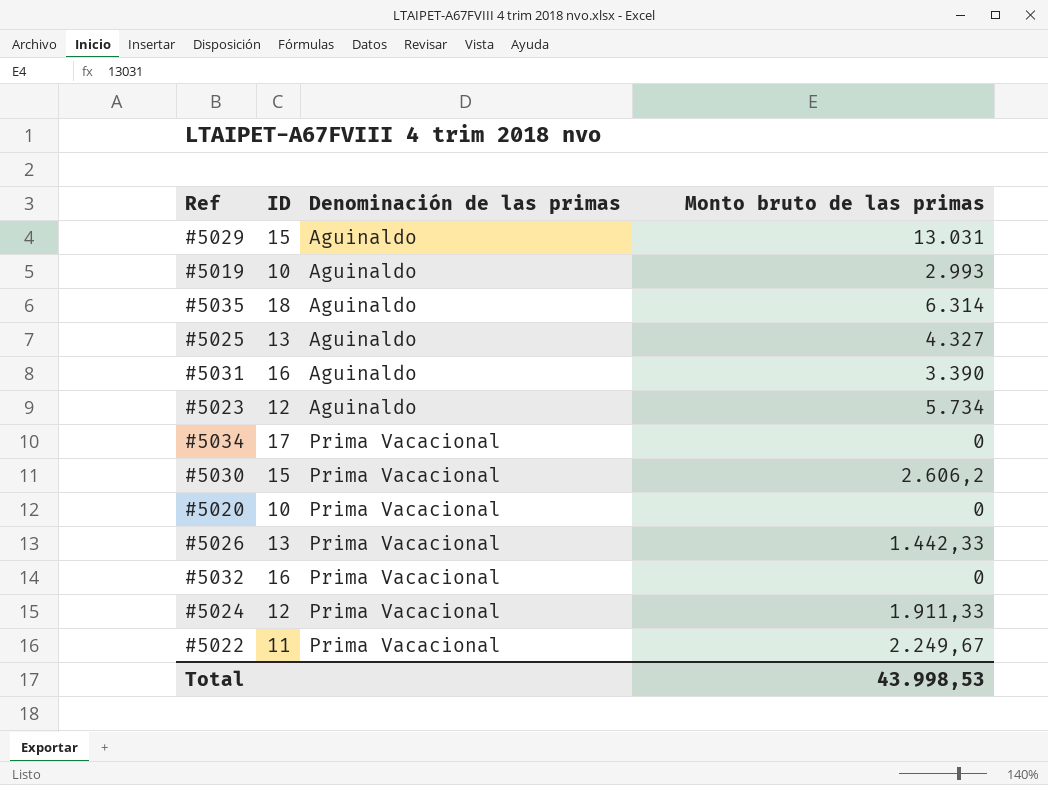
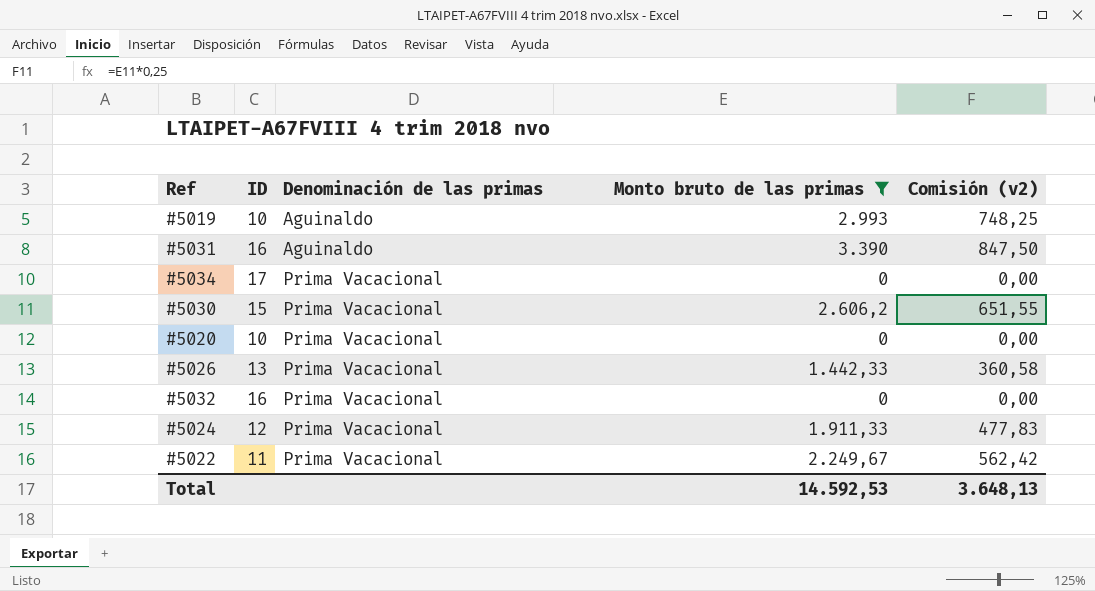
filter: none -> Monto bruto de las primas <= 3.390
column Comisión (v2) | formula: none -> [Monto bruto de las primas] * 0,25
Total | Monto bruto de las primas: 43.998,53 -> 14.592,53

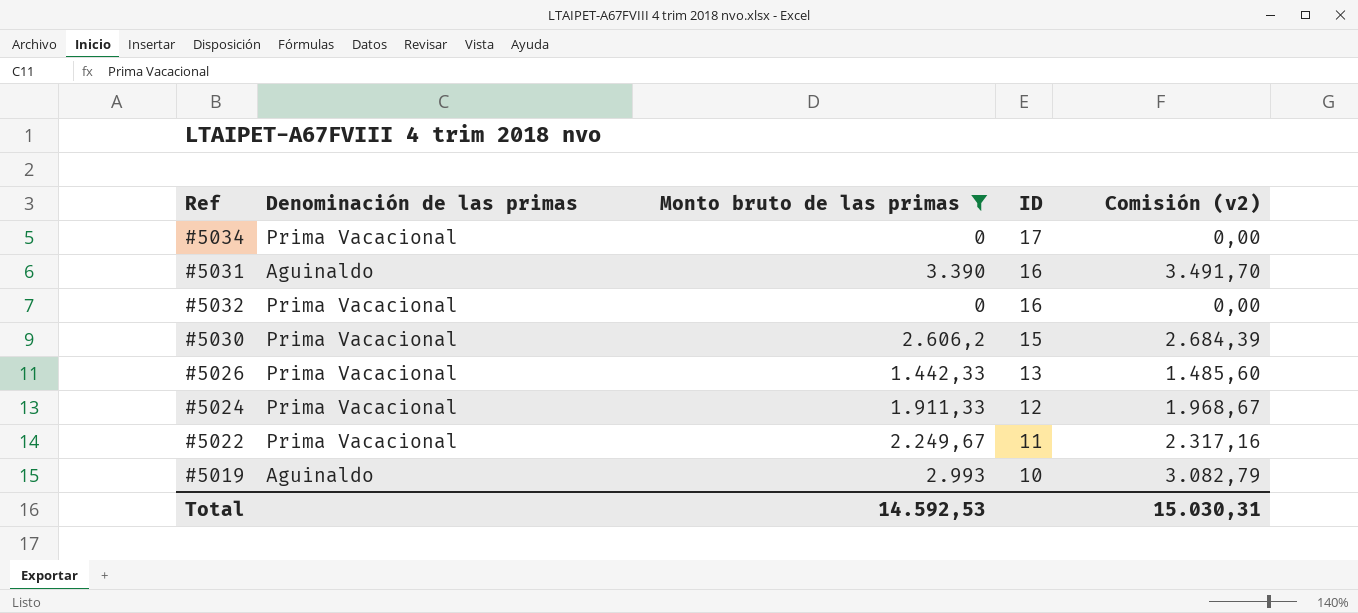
row order: Denominación de las primas ascending -> ID descending
column ID | position: 2 -> 4
column Comisión (v2) | formula: [Monto bruto de las primas] * 0,25 -> [Monto bruto de las primas] * 1,03
row #5020: 10 | Prima Vacacional | 0 | 0,00 -> none
Total | Comisión (v2): 3.648,13 -> 15.030,31

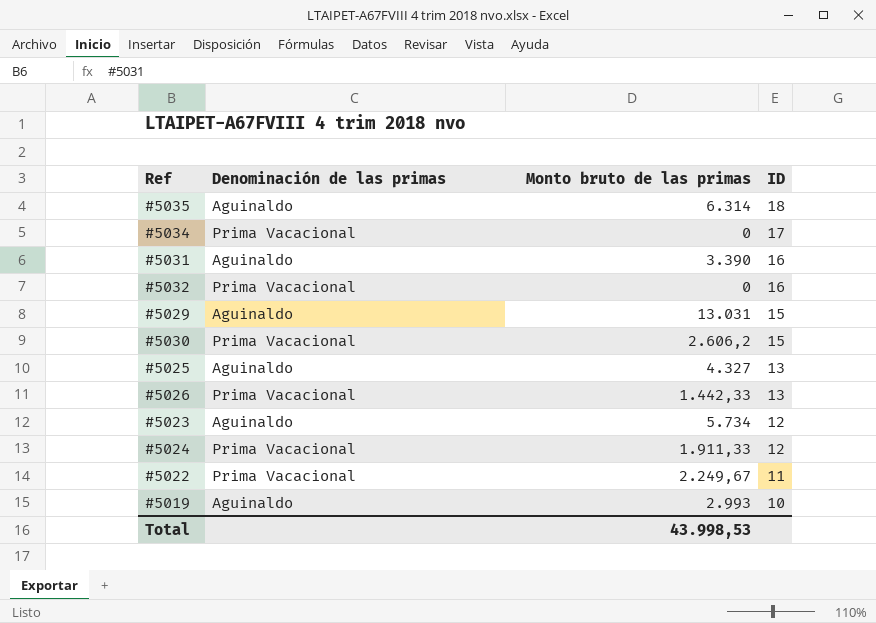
filter: Monto bruto de las primas <= 3.390 -> none
column Comisión (v2) | formula: [Monto bruto de las primas] * 1,03 -> none
Total | Monto bruto de las primas: 14.592,53 -> 43.998,53

